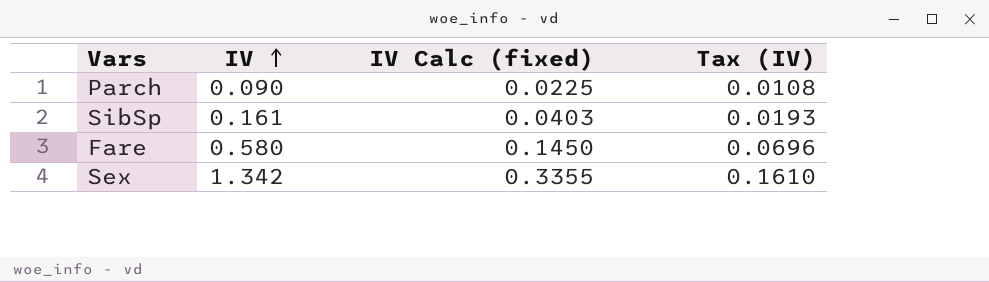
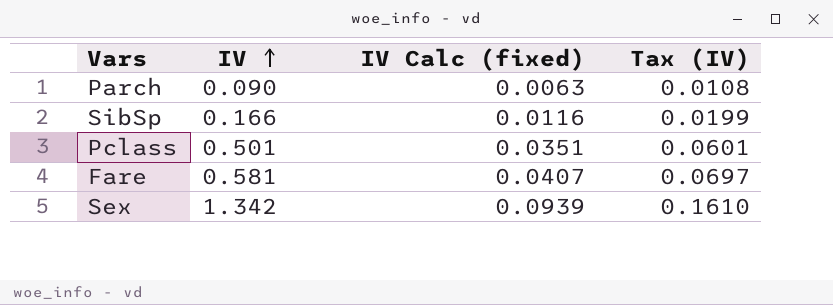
column IV Calc (fixed) | formula: [IV] * 0.25 -> [IV] * 0.07
SibSp | IV: 0.161 -> 0.166
SibSp | Tax (IV): 0.0193 -> 0.0199
row Pclass: none -> 0.501 | 0.0351 | 0.0601
Fare | IV: 0.580 -> 0.581
Fare | Tax (IV): 0.0696 -> 0.0697

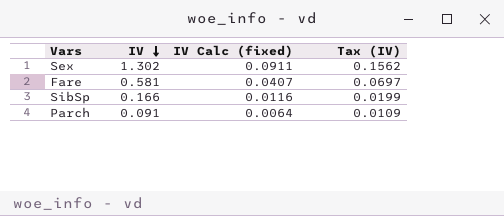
row order: IV ascending -> IV descending
row Pclass: 0.501 | 0.0351 | 0.0601 -> none
Sex | IV: 1.342 -> 1.302
Sex | IV Calc (fixed): 0.0939 -> 0.0911
Sex | Tax (IV): 0.1610 -> 0.1562
Parch | IV: 0.090 -> 0.091
Parch | IV Calc (fixed): 0.0063 -> 0.0064
Parch | Tax (IV): 0.0108 -> 0.0109

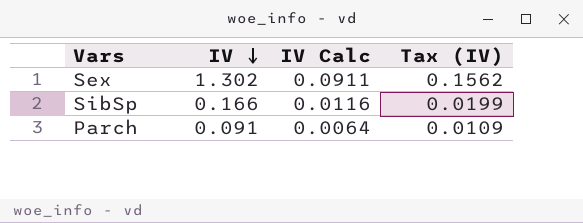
column name: IV Calc (fixed) -> IV Calc
row Fare: 0.581 | 0.0407 | 0.0697 -> none

